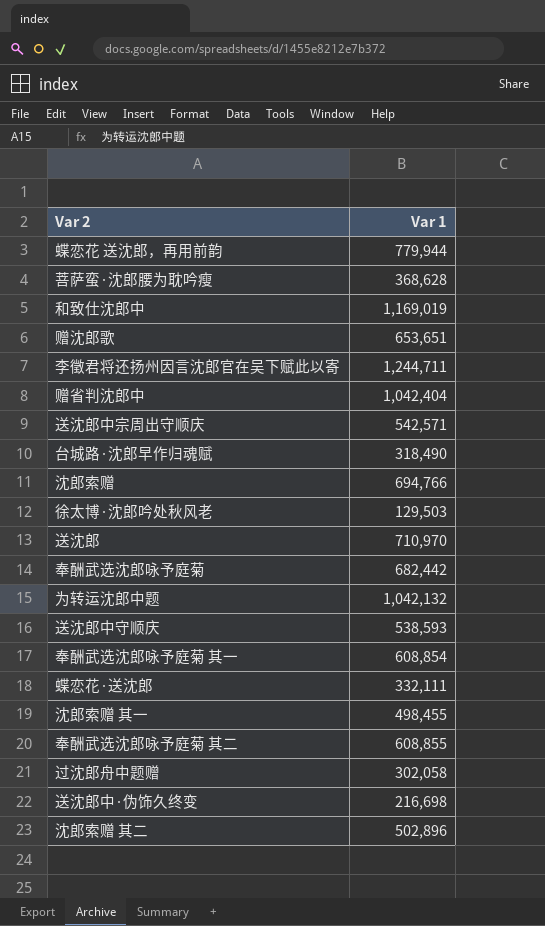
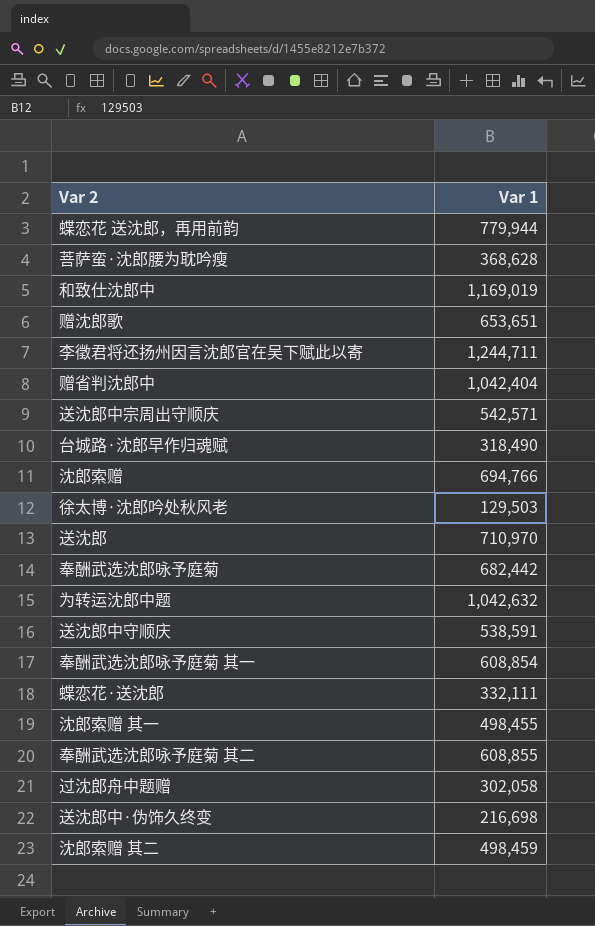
为转运沈郎中题 | Var 1: 1,042,132 -> 1,042,632
送沈郎中守顺庆 | Var 1: 538,593 -> 538,591
沈郎索赠 其二 | Var 1: 502,896 -> 498,459

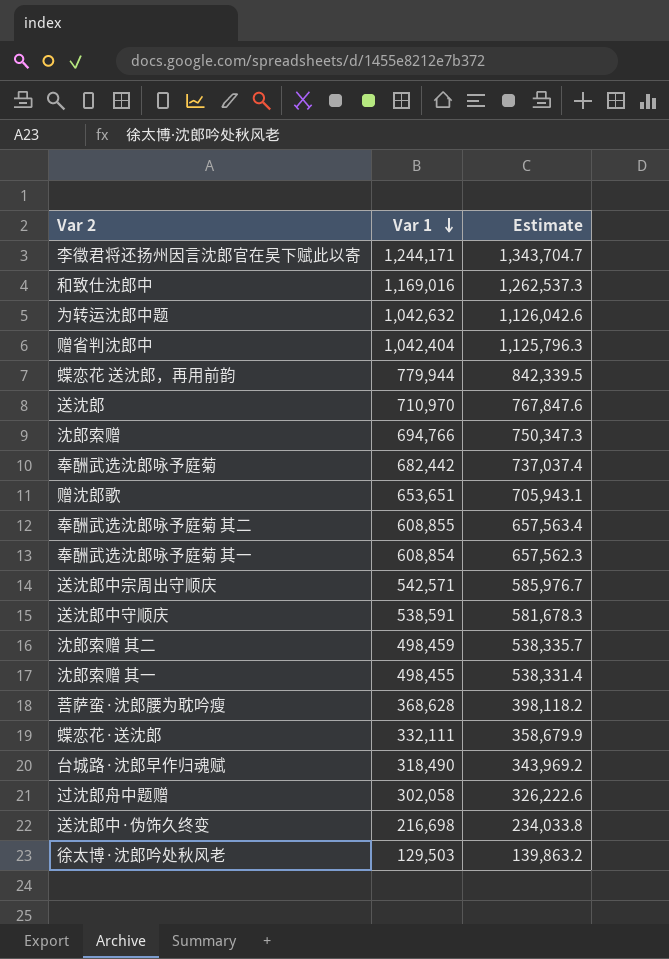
row order: none -> Var 1 descending
column Estimate | formula: none -> [Var 1] * 1.08
李徵君将还扬州因言沈郎官在吴下赋此以寄 | Var 1: 1,244,711 -> 1,244,171
和致仕沈郎中 | Var 1: 1,169,019 -> 1,169,016

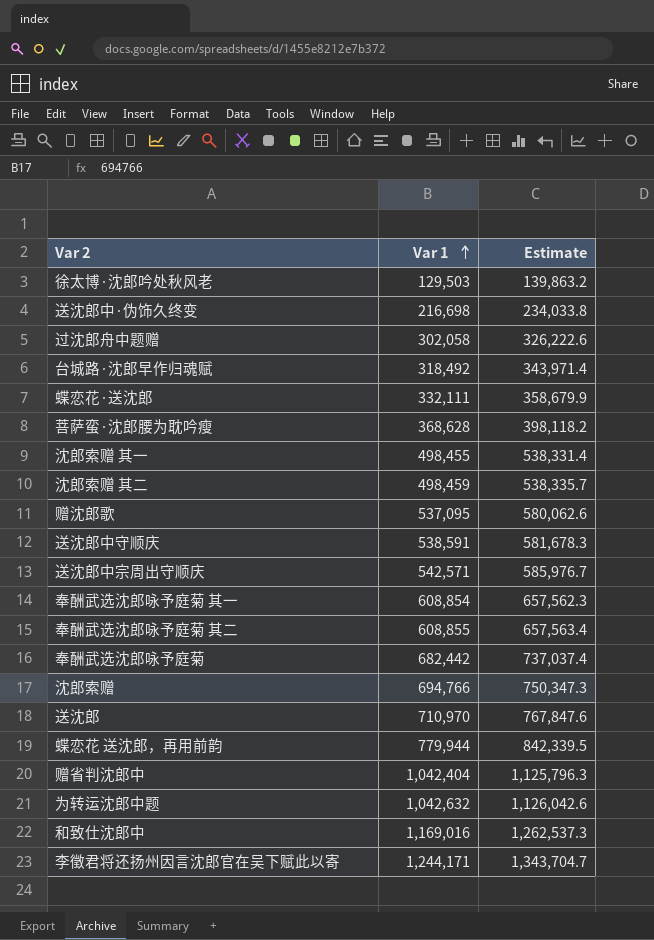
row order: Var 1 descending -> Var 1 ascending
台城路·沈郎早作归魂赋 | Var 1: 318,490 -> 318,492
台城路·沈郎早作归魂赋 | Estimate: 343,969.2 -> 343,971.4
赠沈郎歌 | Var 1: 653,651 -> 537,095
赠沈郎歌 | Estimate: 705,943.1 -> 580,062.6

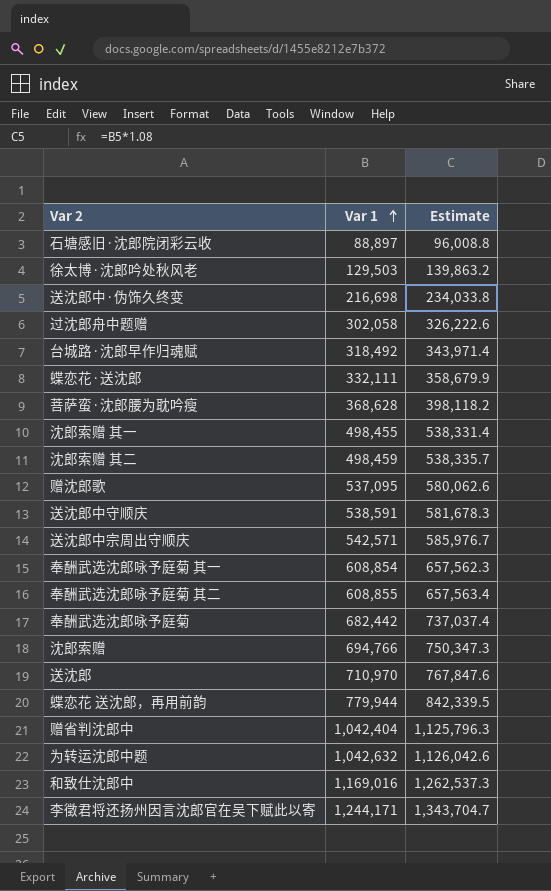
row 石塘感旧·沈郎院闭彩云收: none -> 88,897 | 96,008.8

